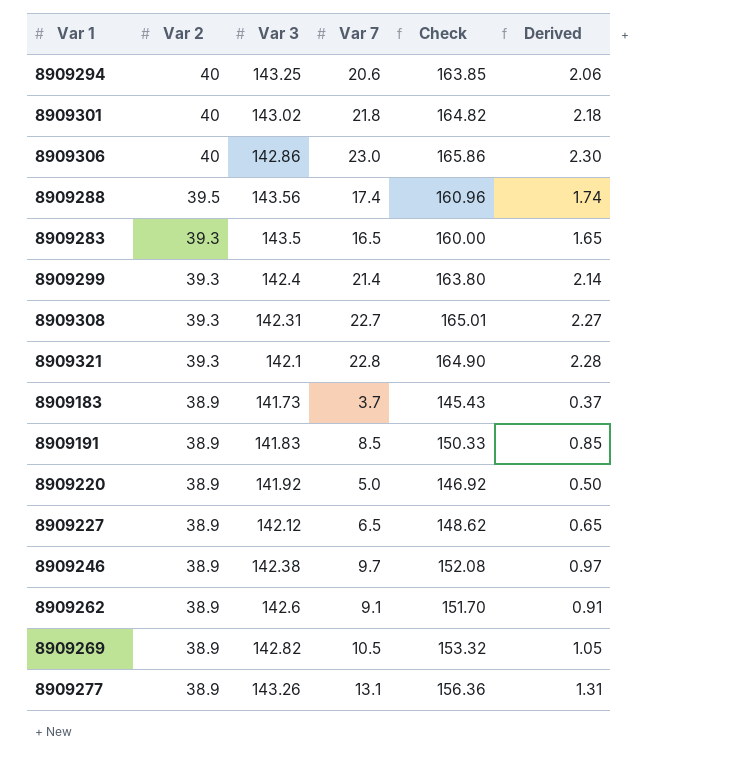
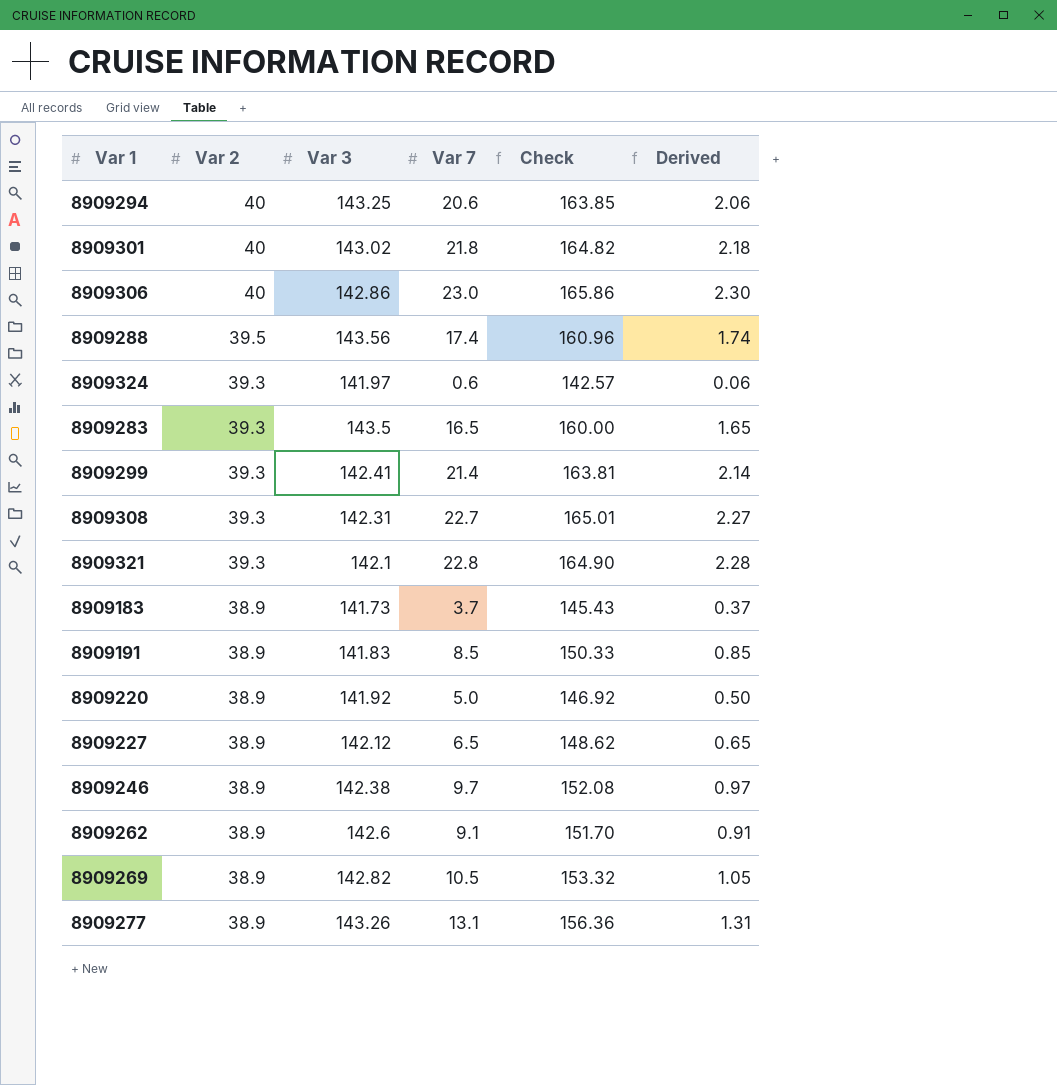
row 8909324: none -> 39.3 | 141.97 | 0.6 | 142.57 | 0.06
8909299 | Var 3: 142.4 -> 142.41
8909299 | Check: 163.80 -> 163.81

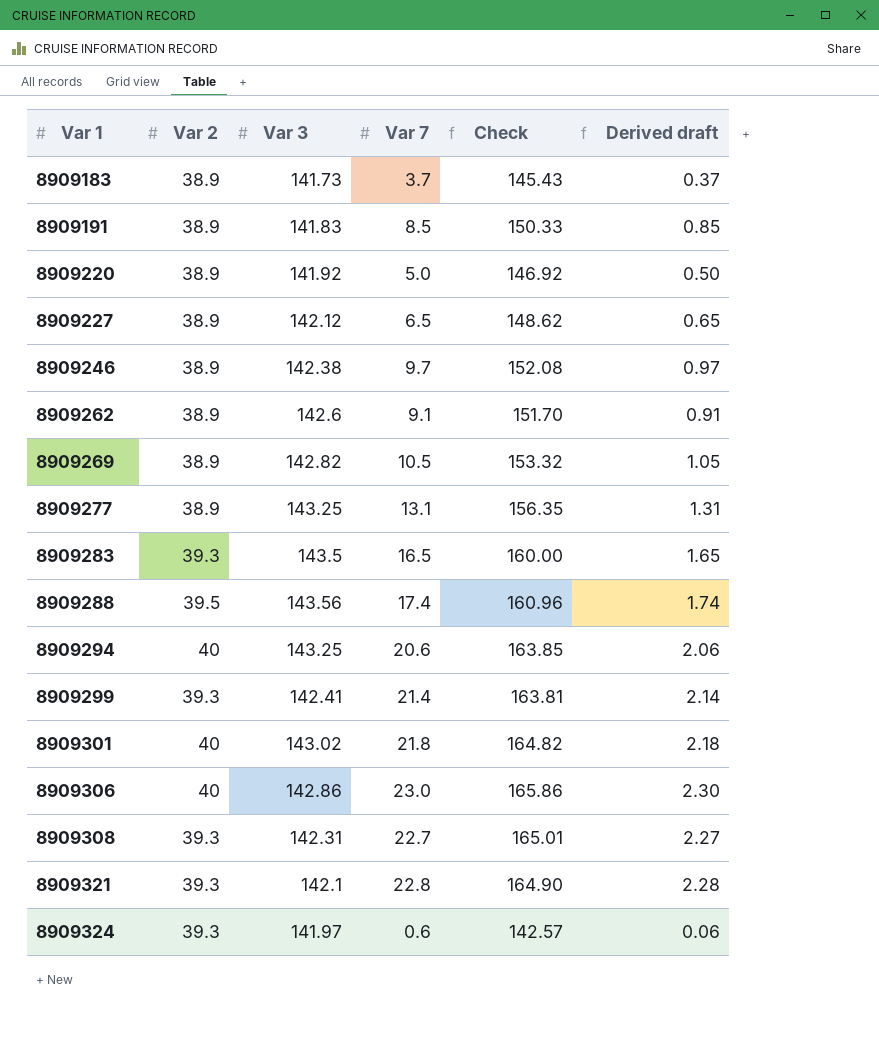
row order: Var 2 descending -> Var 1 ascending
column name: Derived -> Derived draft
8909277 | Var 3: 143.26 -> 143.25
8909277 | Check: 156.36 -> 156.35

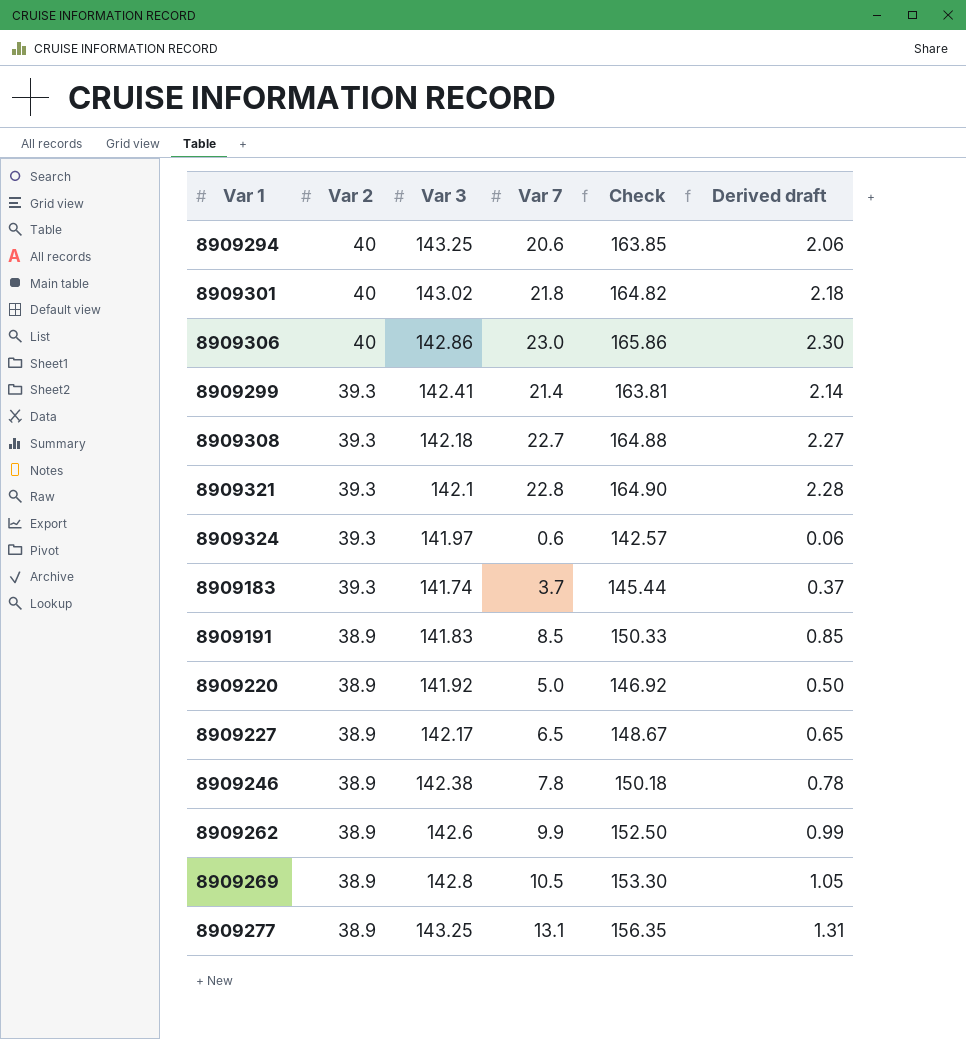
row order: Var 1 ascending -> Var 2 descending
row 8909283: 39.3 | 143.5 | 16.5 | 160.00 | 1.65 -> none
row 8909288: 39.5 | 143.56 | 17.4 | 160.96 | 1.74 -> none
8909308 | Var 3: 142.31 -> 142.18
8909308 | Check: 165.01 -> 164.88
8909183 | Var 2: 38.9 -> 39.3
8909183 | Var 3: 141.73 -> 141.74
8909183 | Check: 145.43 -> 145.44
8909227 | Var 3: 142.12 -> 142.17
8909227 | Check: 148.62 -> 148.67
8909246 | Var 7: 9.7 -> 7.8
8909246 | Check: 152.08 -> 150.18
8909246 | Derived draft: 0.97 -> 0.78
8909262 | Var 7: 9.1 -> 9.9
8909262 | Check: 151.70 -> 152.50
8909262 | Derived draft: 0.91 -> 0.99
8909269 | Var 3: 142.82 -> 142.8
8909269 | Check: 153.32 -> 153.30

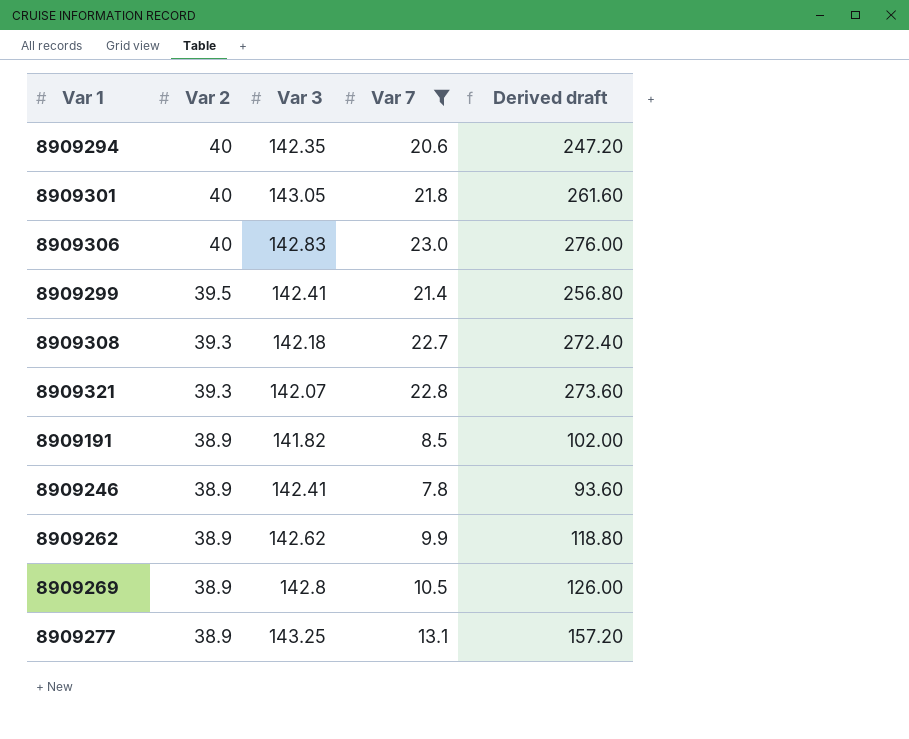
filter: none -> Var 7 >= 7.8
column Check | formula: [Var 3] + [Var 7] -> none
column Derived draft | formula: [Var 7] * 0.1 -> [Var 7] * 12
8909294 | Var 3: 143.25 -> 142.35
8909301 | Var 3: 143.02 -> 143.05
8909306 | Var 3: 142.86 -> 142.83
8909299 | Var 2: 39.3 -> 39.5
8909321 | Var 3: 142.1 -> 142.07
8909191 | Var 3: 141.83 -> 141.82
8909246 | Var 3: 142.38 -> 142.41
8909262 | Var 3: 142.6 -> 142.62

